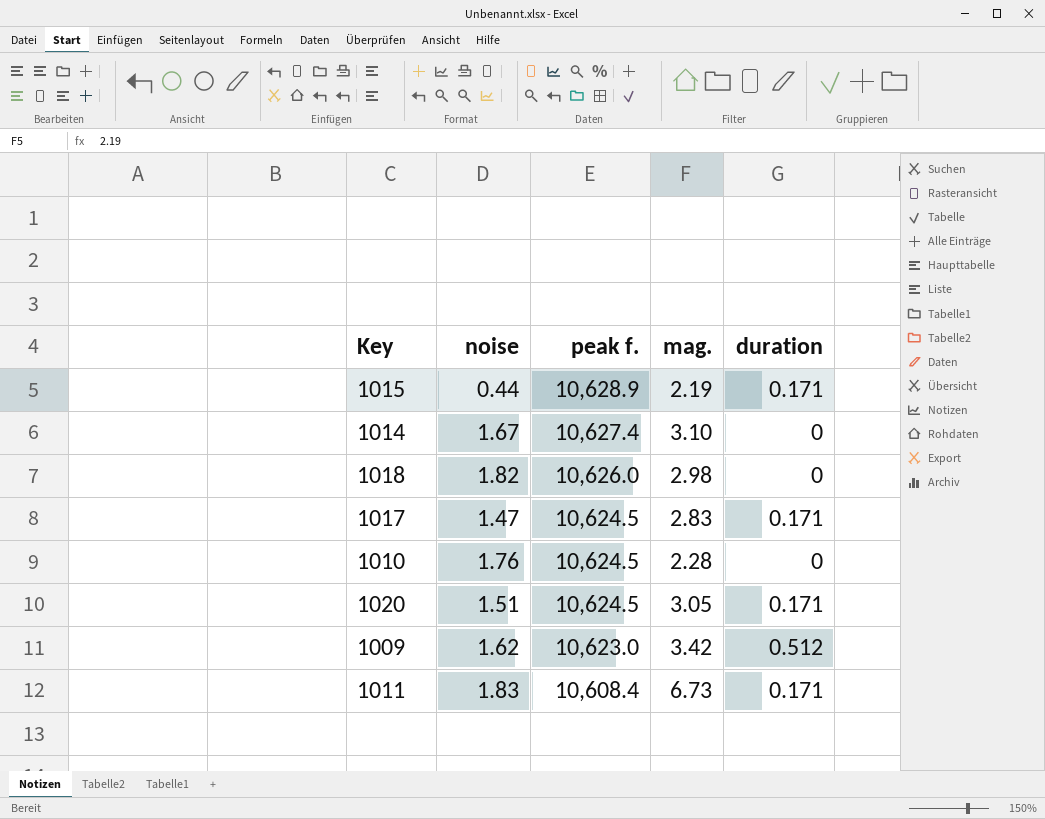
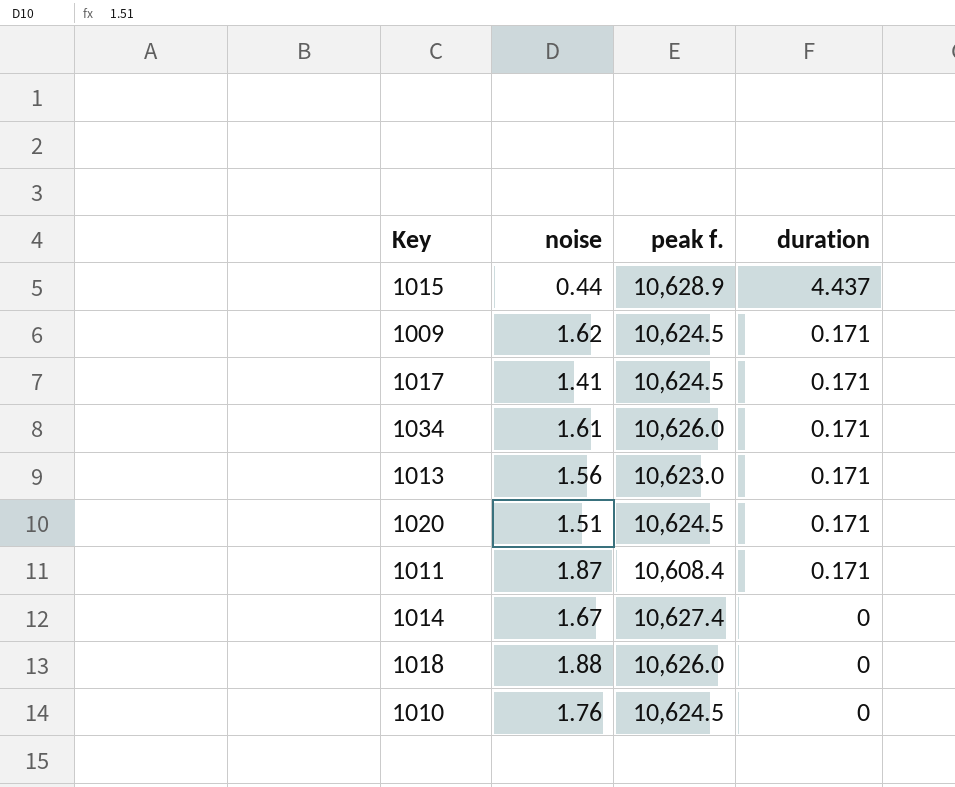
row order: peak f. descending -> duration descending
column mag. | position: 4 -> none
1015 | duration: 0.171 -> 4.437
1009 | peak f.: 10,623.0 -> 10,624.5
1009 | duration: 0.512 -> 0.171
1017 | noise: 1.47 -> 1.41
row 1034: none -> 1.61 | 10,626.0 | 0.171
row 1013: none -> 1.56 | 10,623.0 | 0.171
1011 | noise: 1.83 -> 1.87
1018 | noise: 1.82 -> 1.88

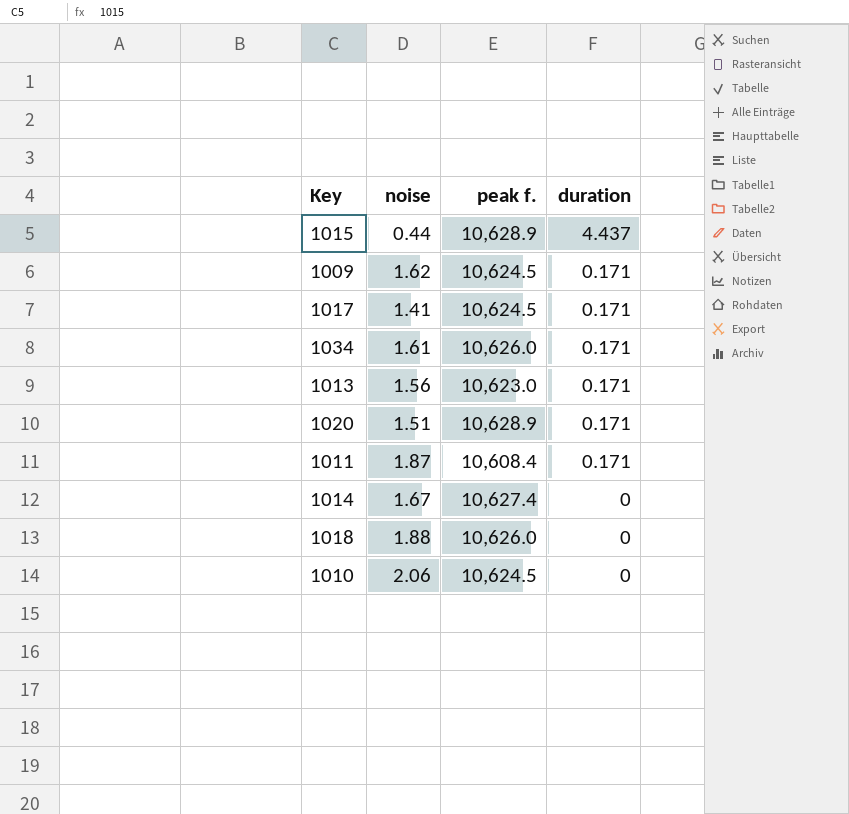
1020 | peak f.: 10,624.5 -> 10,628.9
1010 | noise: 1.76 -> 2.06

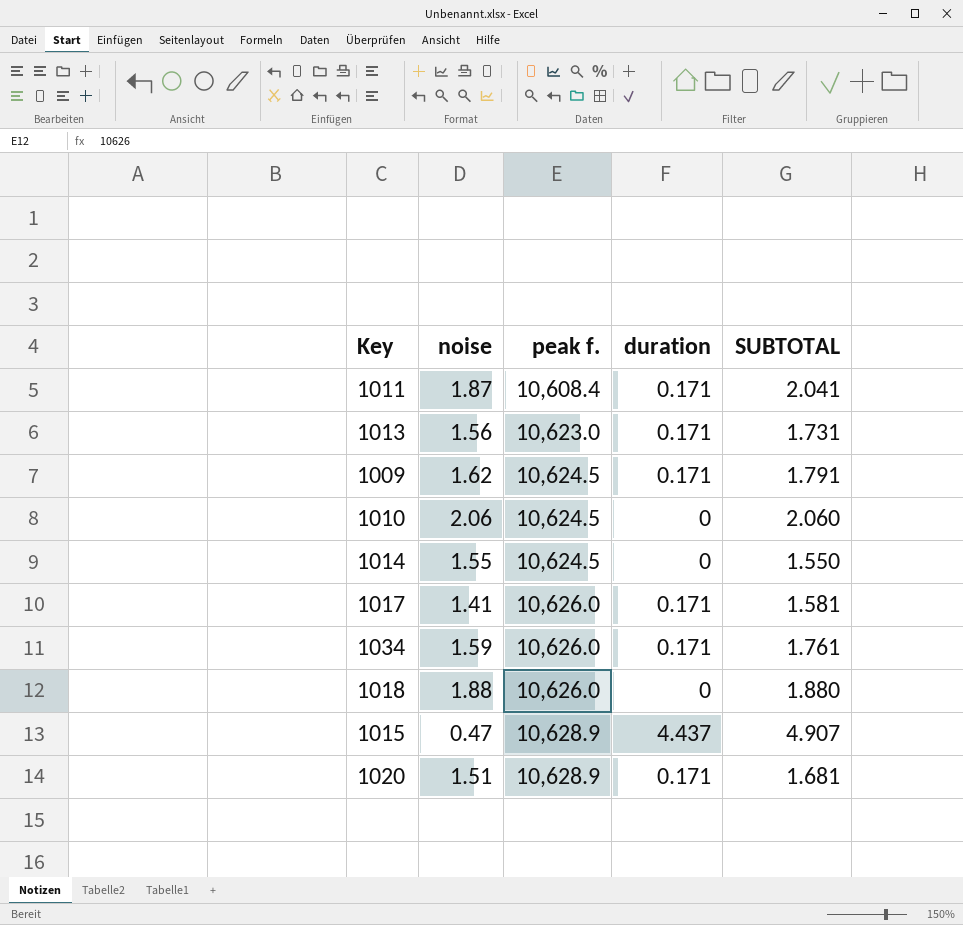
row order: duration descending -> peak f. ascending
column SUBTOTAL | formula: none -> [noise] + [duration]
1014 | noise: 1.67 -> 1.55
1014 | peak f.: 10,627.4 -> 10,624.5
1017 | peak f.: 10,624.5 -> 10,626.0
1034 | noise: 1.61 -> 1.59
1015 | noise: 0.44 -> 0.47

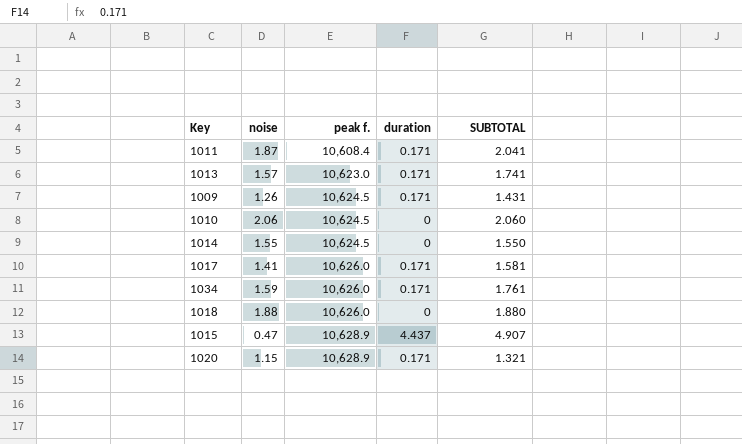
1013 | noise: 1.56 -> 1.57
1013 | SUBTOTAL: 1.731 -> 1.741
1009 | noise: 1.62 -> 1.26
1009 | SUBTOTAL: 1.791 -> 1.431
1020 | noise: 1.51 -> 1.15
1020 | SUBTOTAL: 1.681 -> 1.321

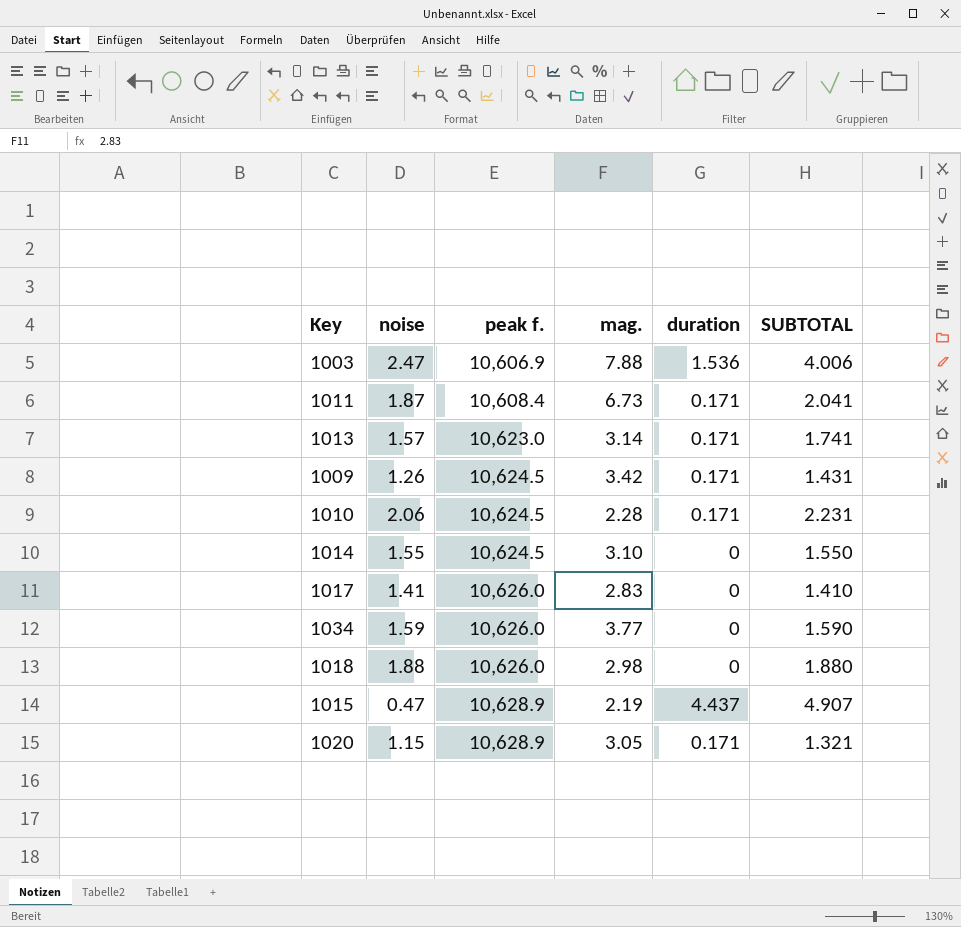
column mag. | position: none -> 4
row 1003: none -> 2.47 | 10,606.9 | 7.88 | 1.536 | 4.006
1010 | duration: 0 -> 0.171
1010 | SUBTOTAL: 2.060 -> 2.231
1017 | duration: 0.171 -> 0
1017 | SUBTOTAL: 1.581 -> 1.410
1034 | duration: 0.171 -> 0
1034 | SUBTOTAL: 1.761 -> 1.590

